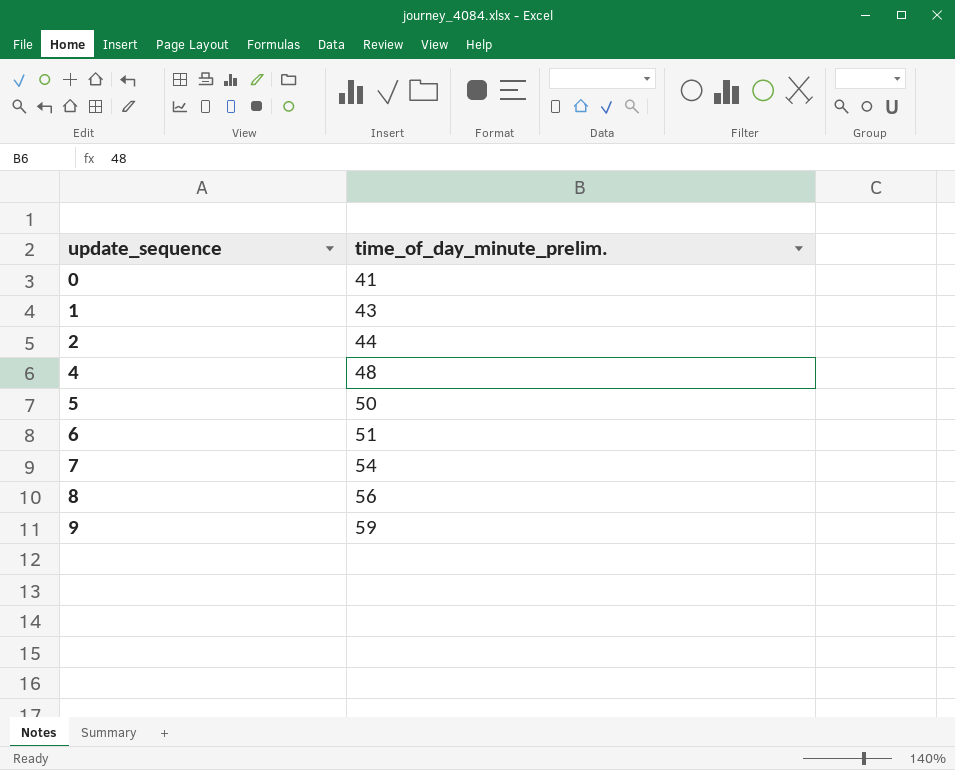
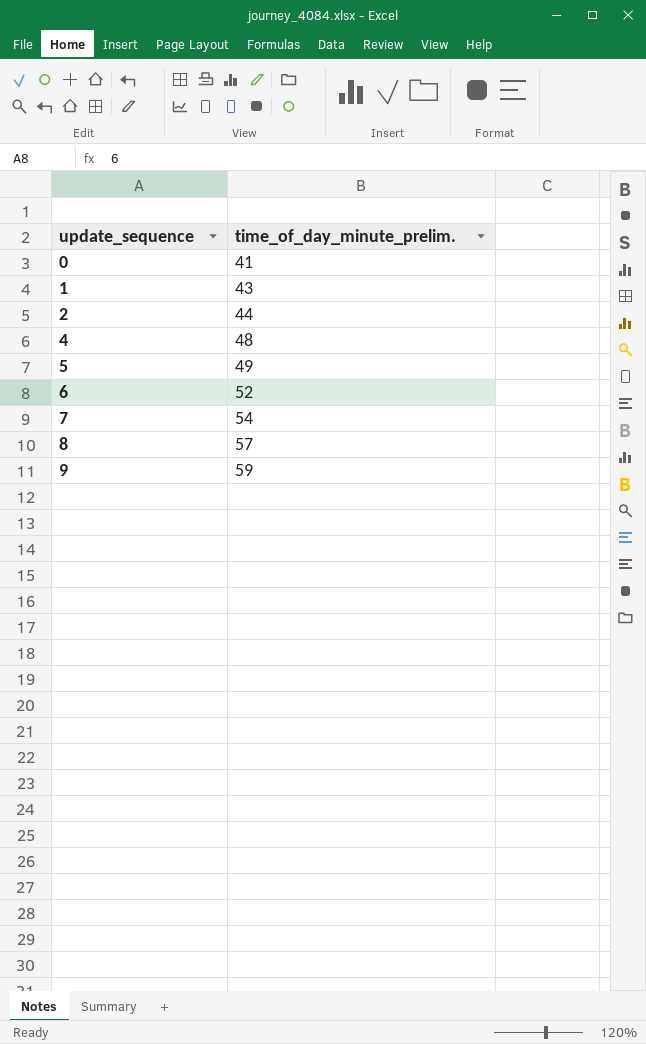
5 | time_of_day_minute_prelim.: 50 -> 49
6 | time_of_day_minute_prelim.: 51 -> 52
8 | time_of_day_minute_prelim.: 56 -> 57

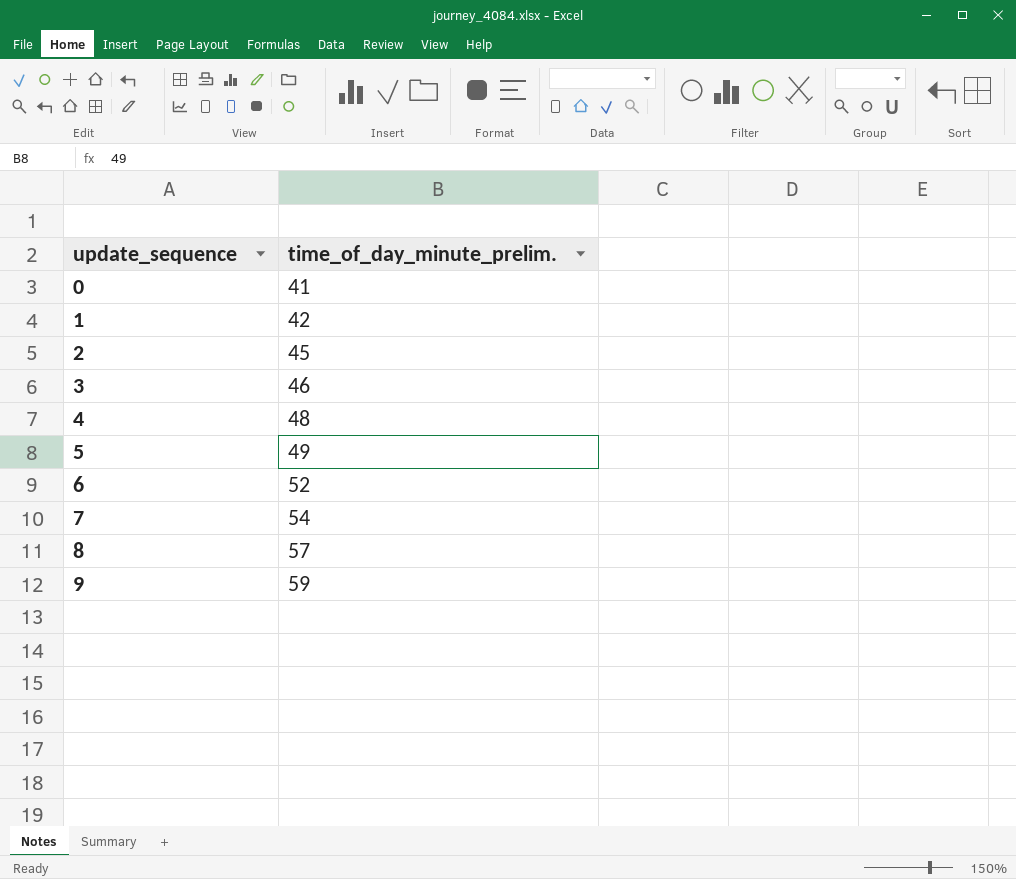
1 | time_of_day_minute_prelim.: 43 -> 42
2 | time_of_day_minute_prelim.: 44 -> 45
row 3: none -> 46

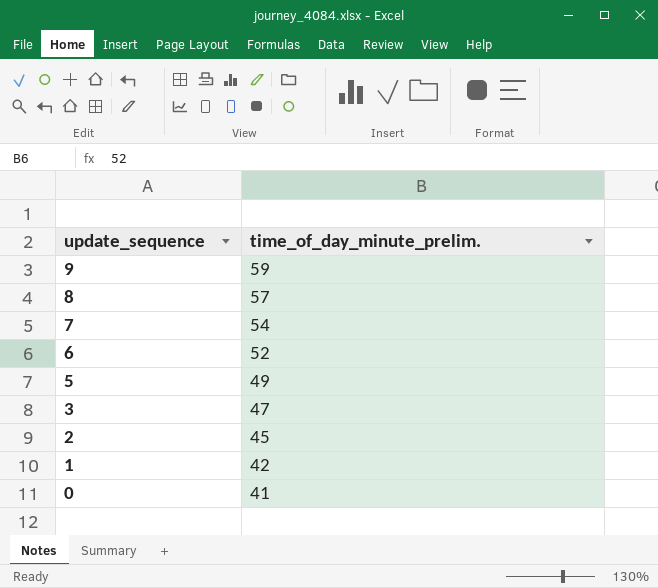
row order: update_sequence ascending -> update_sequence descending
row 4: 48 -> none
3 | time_of_day_minute_prelim.: 46 -> 47

